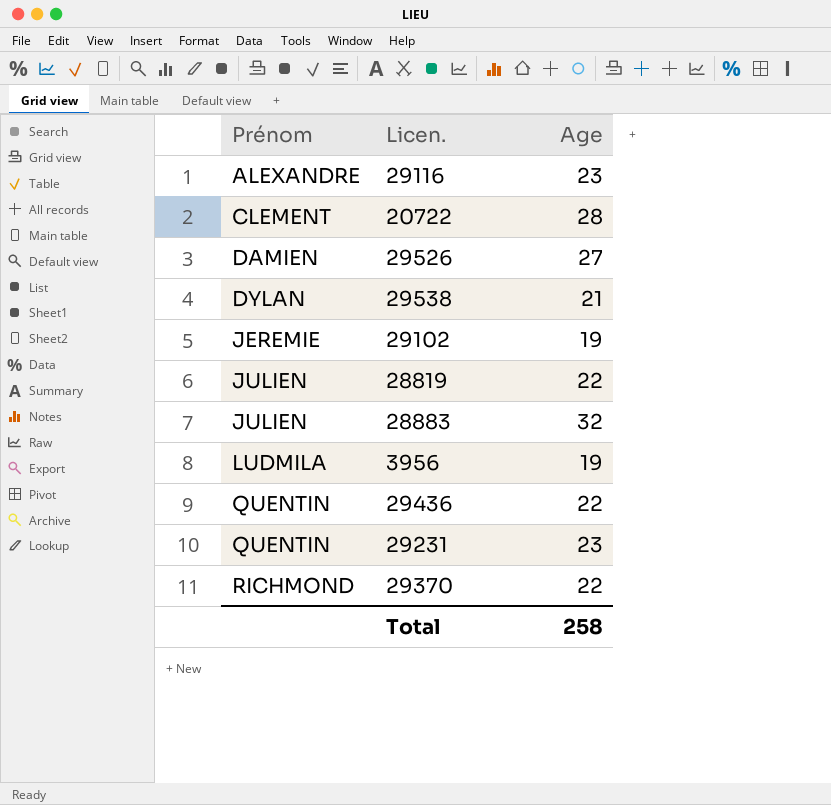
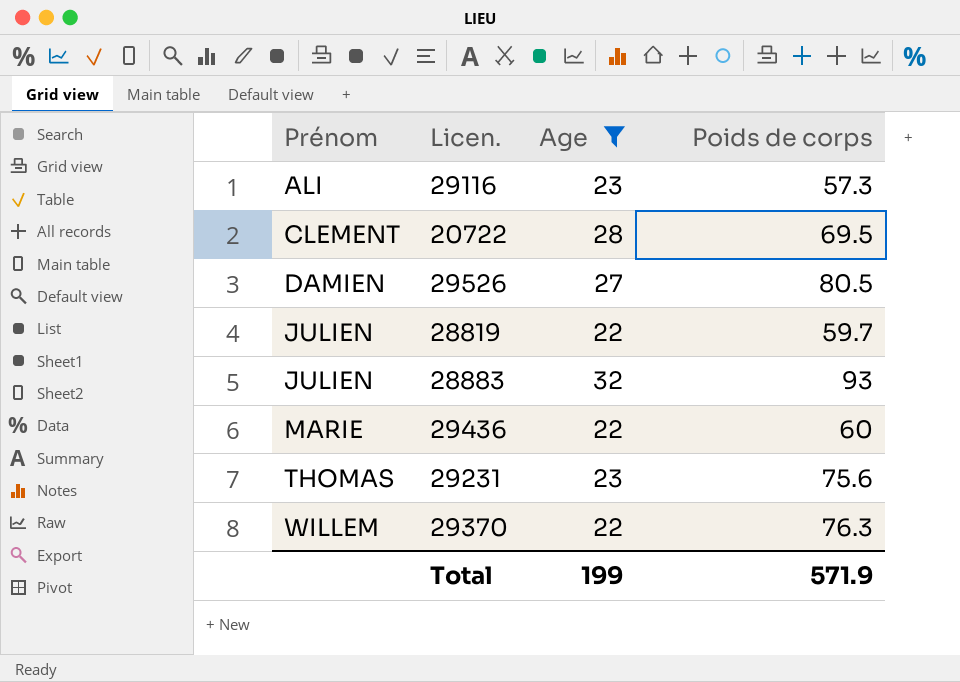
filter: none -> Age >= 22
column Poids de corps | position: none -> 4
29116 | Prénom: ALEXANDRE -> ALI
29436 | Prénom: QUENTIN -> MARIE
29231 | Prénom: QUENTIN -> THOMAS
29370 | Prénom: RICHMOND -> WILLEM
Total | Age: 258 -> 199

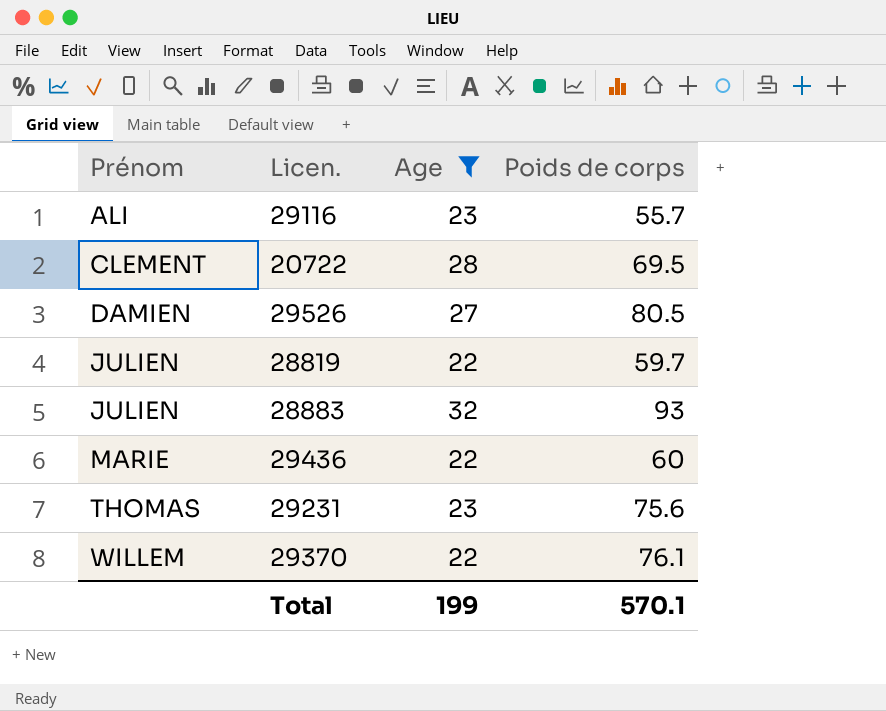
29116 | Poids de corps: 57.3 -> 55.7
29370 | Poids de corps: 76.3 -> 76.1
Total | Poids de corps: 571.9 -> 570.1

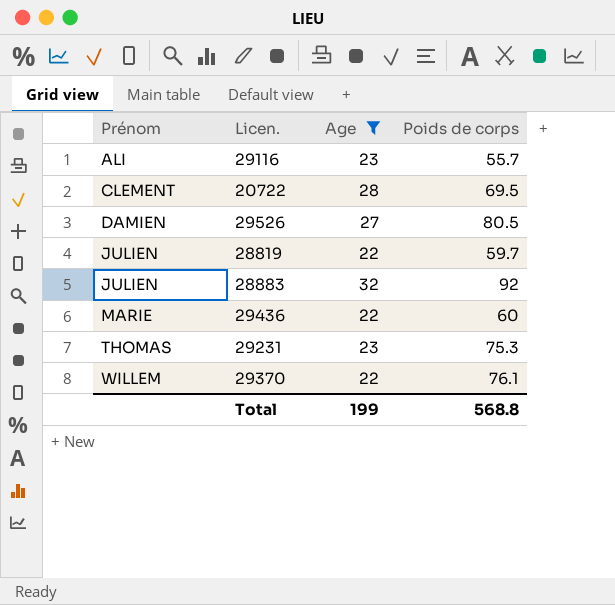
28883 | Poids de corps: 93 -> 92
29231 | Poids de corps: 75.6 -> 75.3
Total | Poids de corps: 570.1 -> 568.8

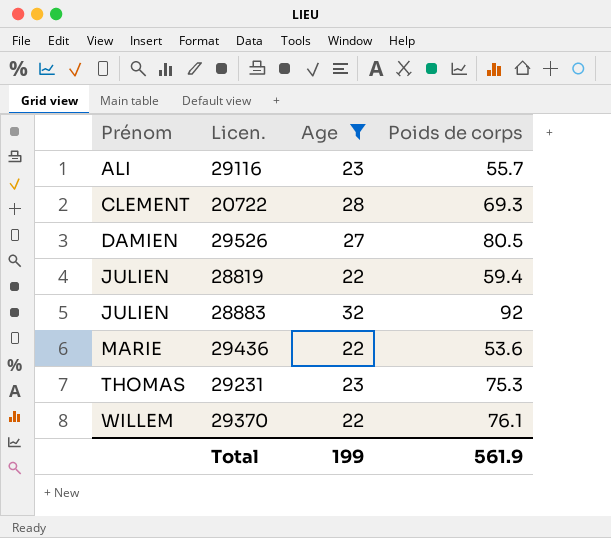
20722 | Poids de corps: 69.5 -> 69.3
28819 | Poids de corps: 59.7 -> 59.4
29436 | Poids de corps: 60 -> 53.6
Total | Poids de corps: 568.8 -> 561.9

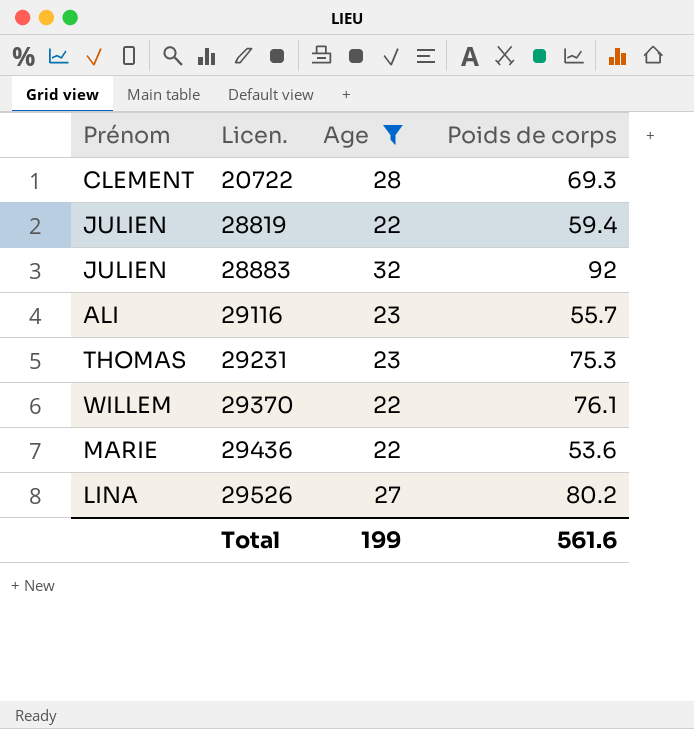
row order: Prénom ascending -> Licen. ascending
29526 | Prénom: DAMIEN -> LINA
29526 | Poids de corps: 80.5 -> 80.2
Total | Poids de corps: 561.9 -> 561.6

